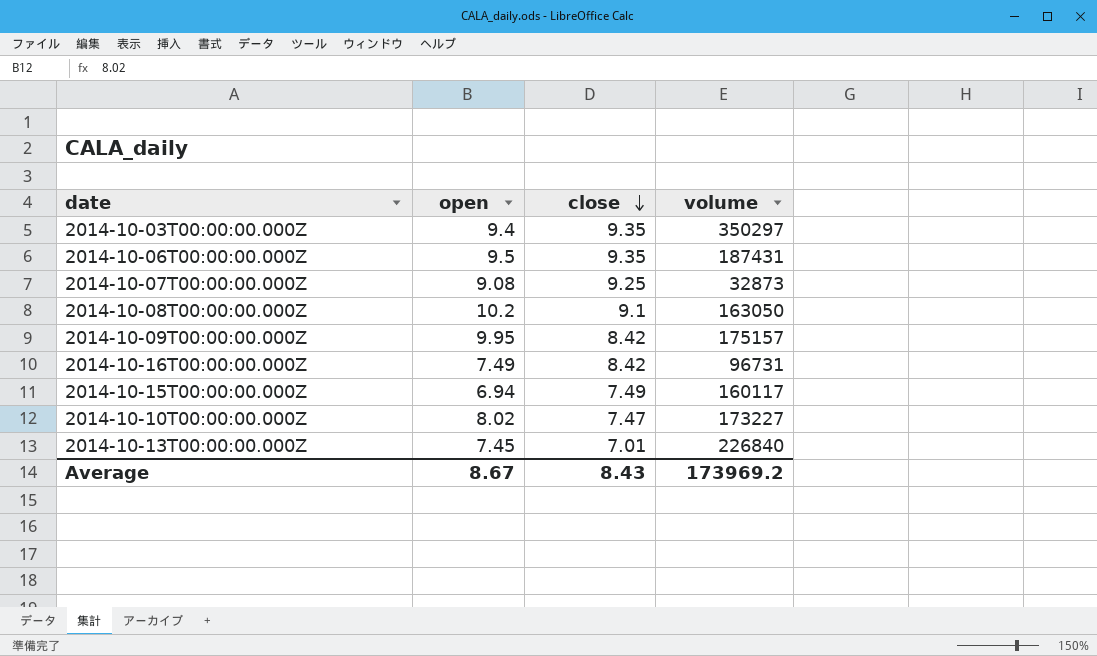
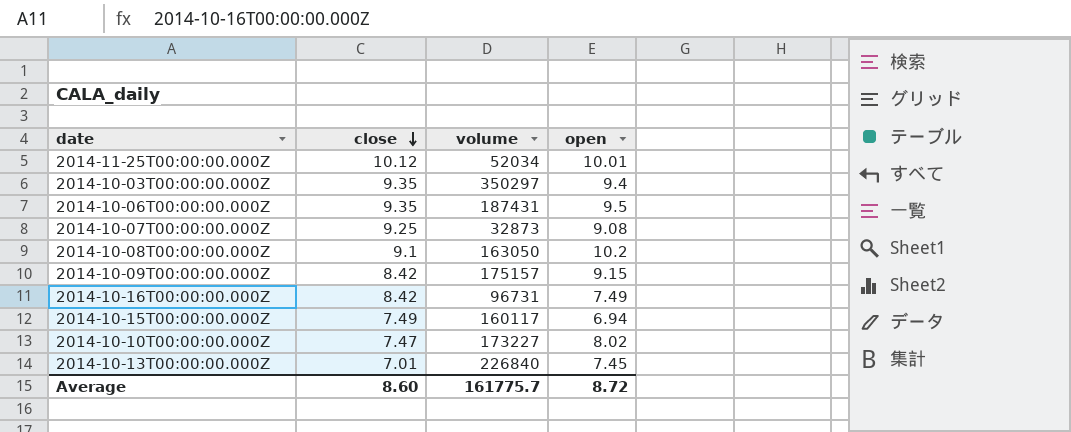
column open | position: 2 -> 4
row 2014-11-25T00:00:00.000Z: none -> 10.12 | 52034 | 10.01
2014-10-09T00:00:00.000Z | open: 9.95 -> 9.15
Average | close: 8.43 -> 8.60
Average | volume: 173969.2 -> 161775.7
Average | open: 8.67 -> 8.72

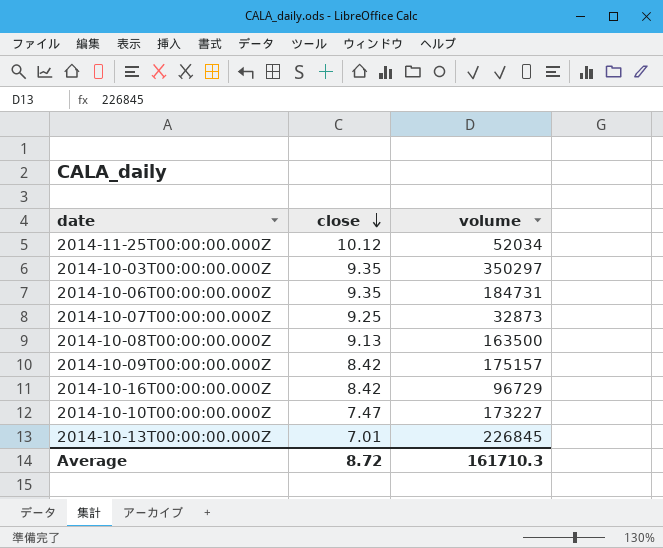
column open | position: 4 -> none
row 2014-10-15T00:00:00.000Z: 7.49 | 160117 | 6.94 -> none
2014-10-06T00:00:00.000Z | volume: 187431 -> 184731
2014-10-08T00:00:00.000Z | close: 9.1 -> 9.13
2014-10-08T00:00:00.000Z | volume: 163050 -> 163500
2014-10-16T00:00:00.000Z | volume: 96731 -> 96729
2014-10-13T00:00:00.000Z | volume: 226840 -> 226845
Average | close: 8.60 -> 8.72
Average | volume: 161775.7 -> 161710.3

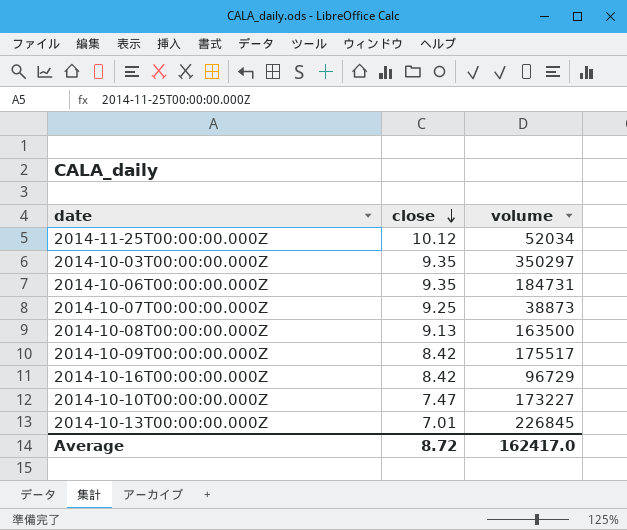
2014-10-07T00:00:00.000Z | volume: 32873 -> 38873
2014-10-09T00:00:00.000Z | volume: 175157 -> 175517
Average | volume: 161710.3 -> 162417.0

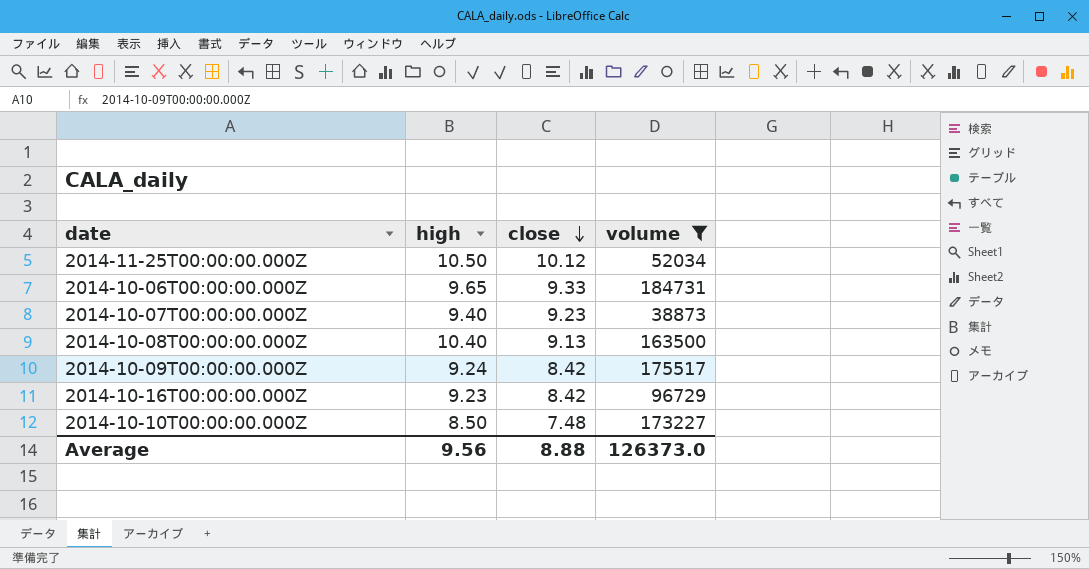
filter: none -> volume <= 184731
column high | position: none -> 2
2014-10-06T00:00:00.000Z | close: 9.35 -> 9.33
2014-10-07T00:00:00.000Z | close: 9.25 -> 9.23
2014-10-10T00:00:00.000Z | close: 7.47 -> 7.48
Average | close: 8.72 -> 8.88
Average | volume: 162417.0 -> 126373.0

